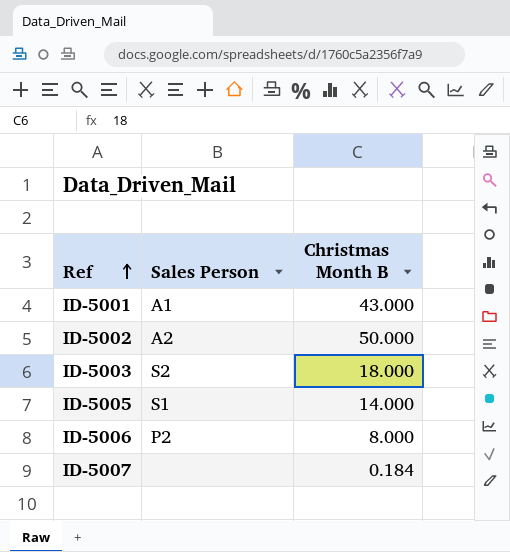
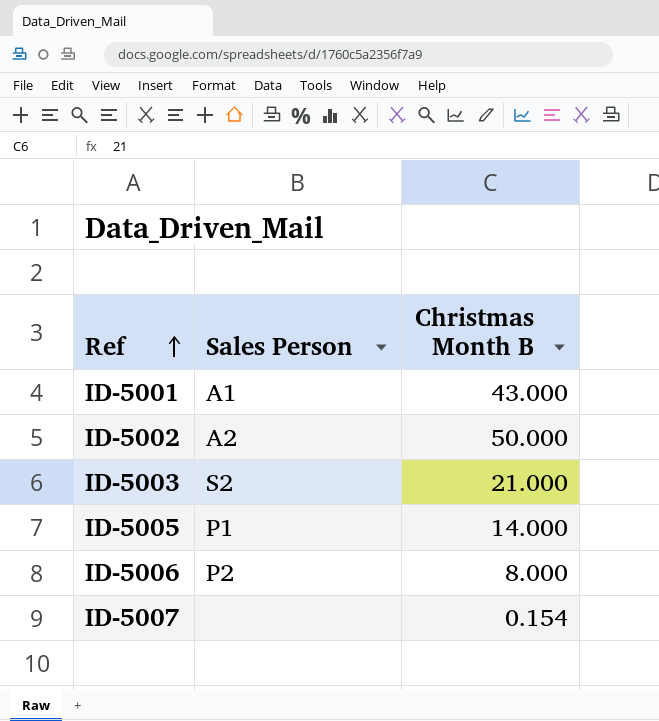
ID-5003 | Christmas Month B: 18.000 -> 21.000
ID-5005 | Sales Person: S1 -> P1
ID-5007 | Christmas Month B: 0.184 -> 0.154

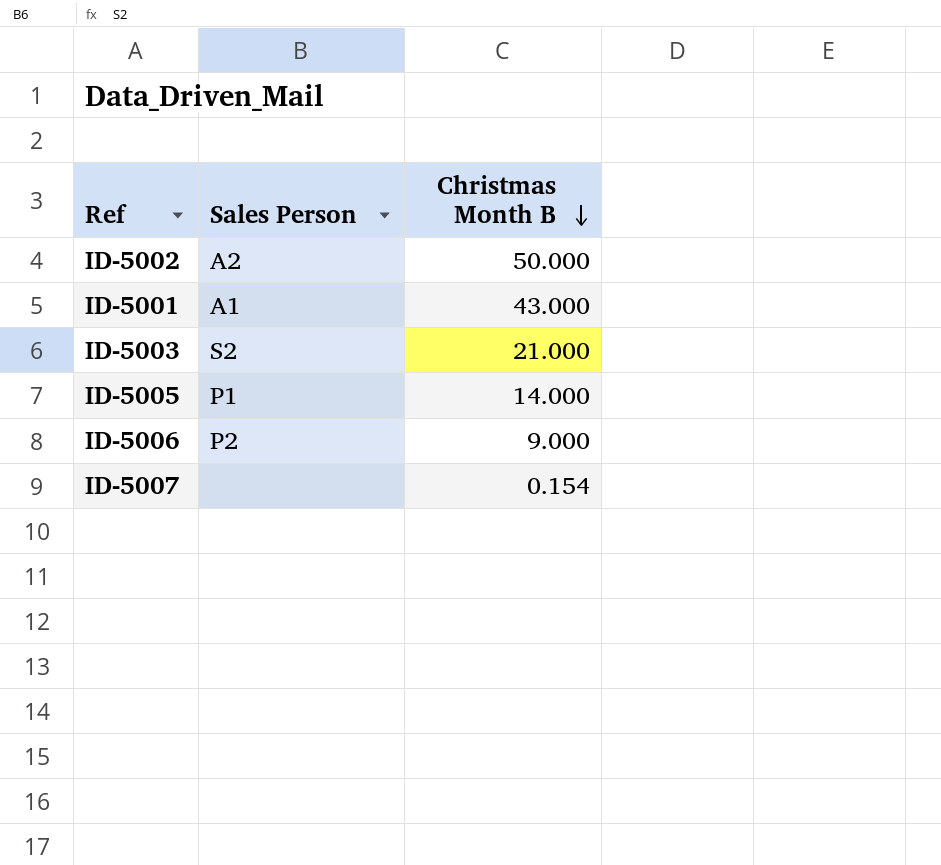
row order: Ref ascending -> Christmas Month B descending
ID-5006 | Christmas Month B: 8.000 -> 9.000

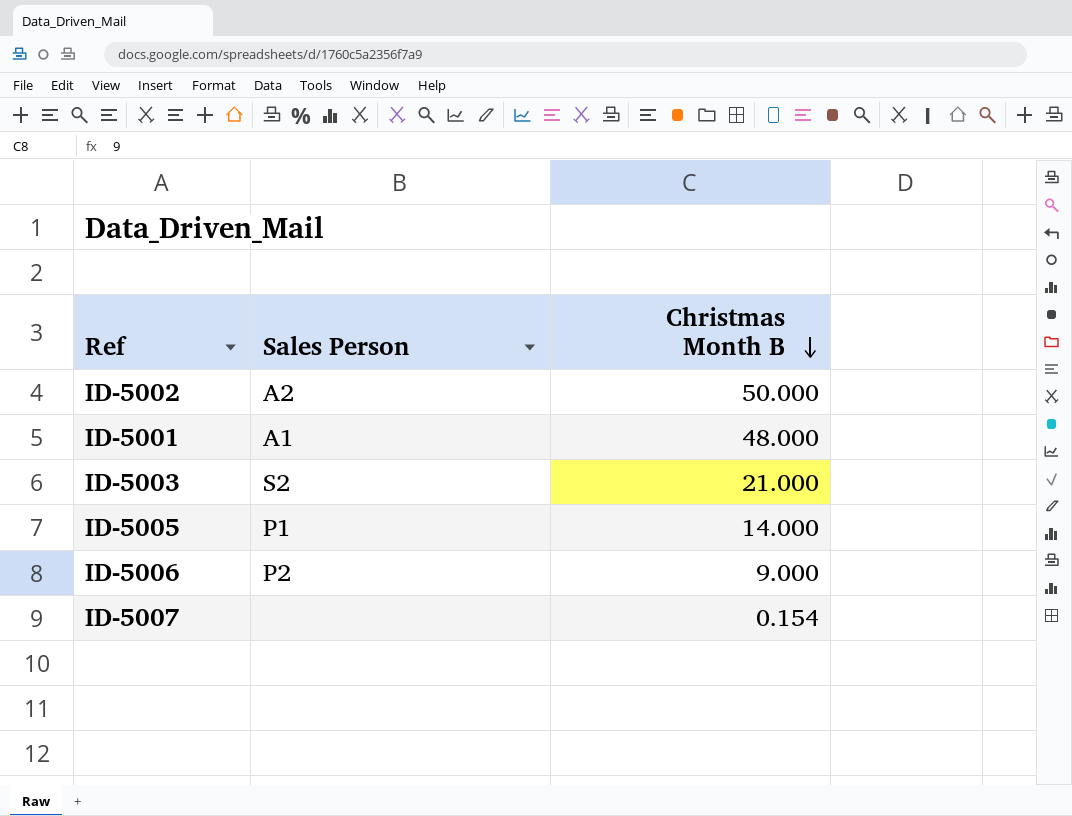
ID-5001 | Christmas Month B: 43.000 -> 48.000

